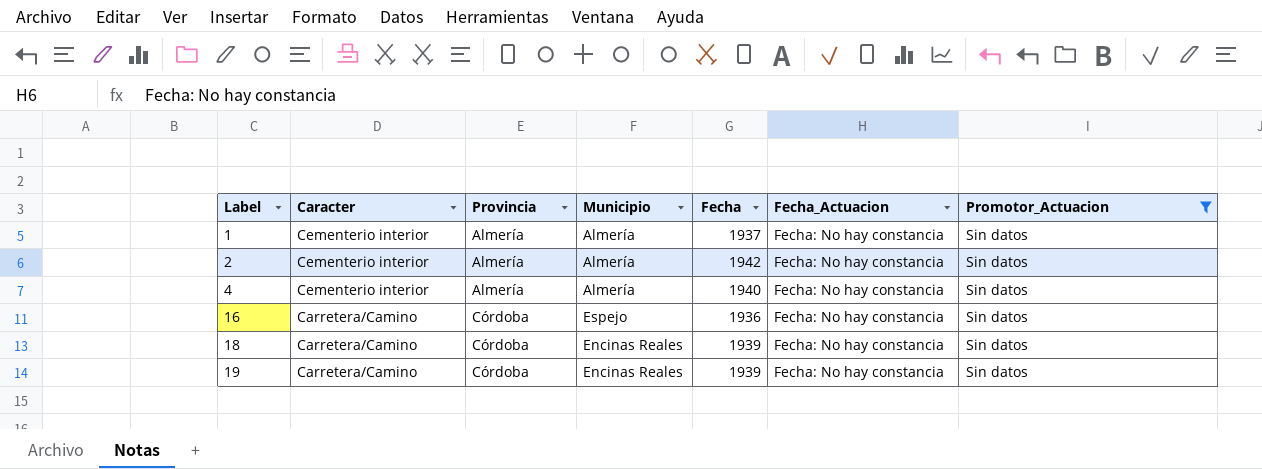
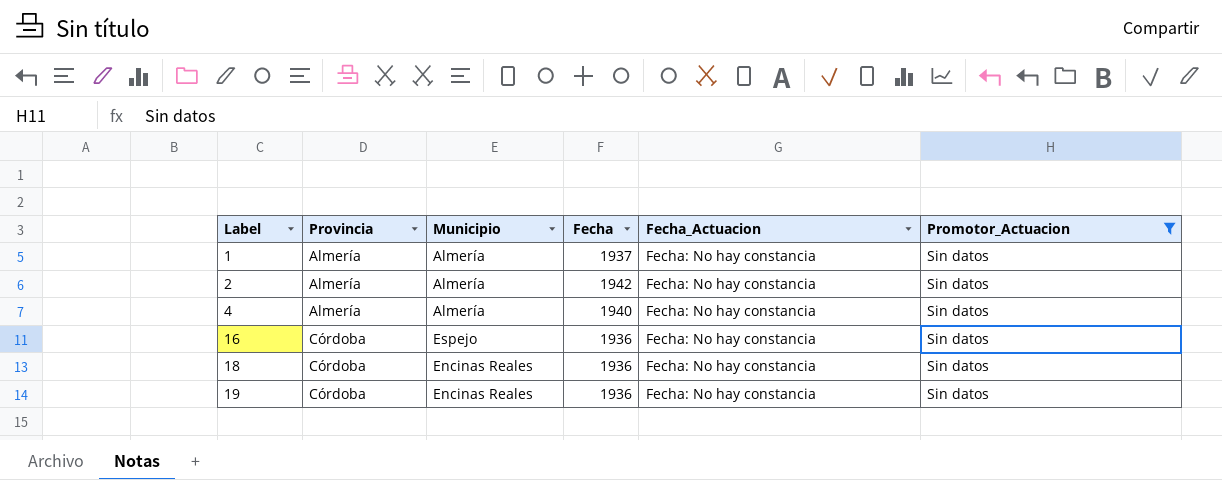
column Caracter | position: 2 -> none
18 | Fecha: 1939 -> 1936
19 | Fecha: 1939 -> 1936

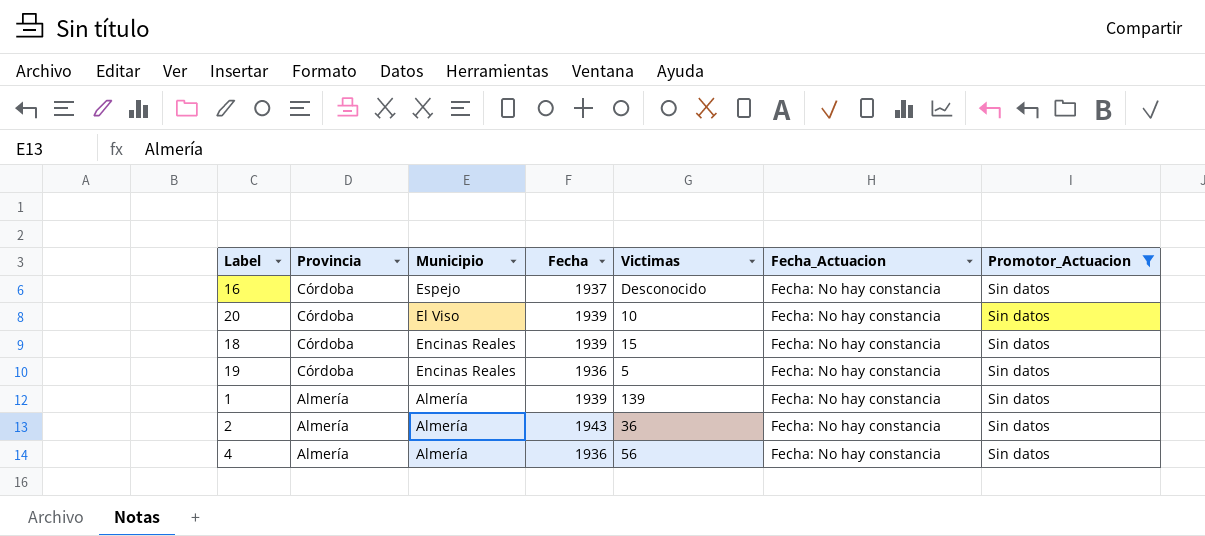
row order: Label ascending -> Provincia descending
column Victimas | position: none -> 5
16 | Fecha: 1936 -> 1937
row 20: none -> Córdoba | El Viso | 1939 | 10 | Fecha: No hay constancia | Sin datos
18 | Fecha: 1936 -> 1939
1 | Fecha: 1937 -> 1939
2 | Fecha: 1942 -> 1943
4 | Fecha: 1940 -> 1936

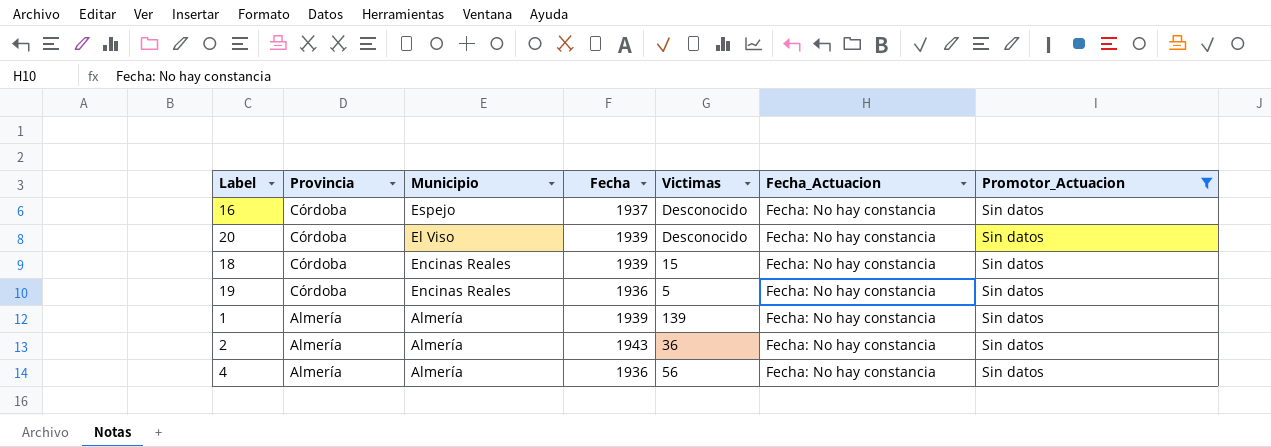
20 | Victimas: 10 -> Desconocido

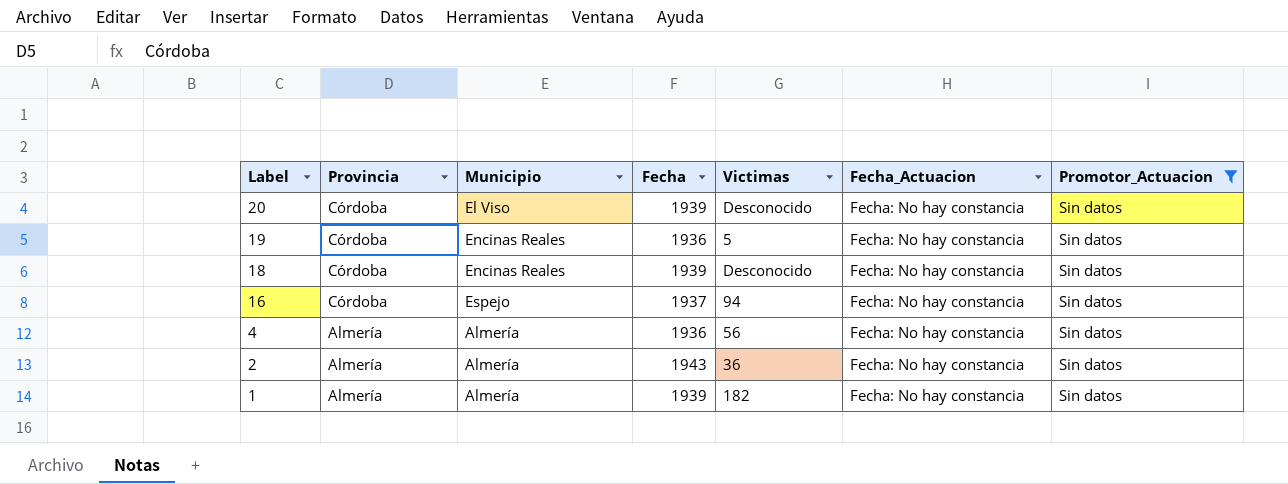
row order: Provincia descending -> Label descending
18 | Victimas: 15 -> Desconocido
16 | Victimas: Desconocido -> 94
1 | Victimas: 139 -> 182

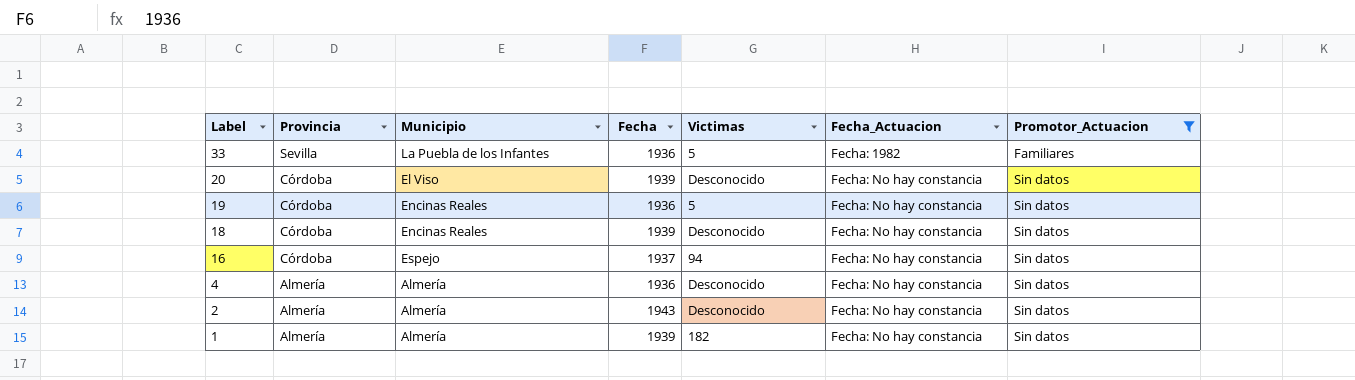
row 33: none -> Sevilla | La Puebla de los Infantes | 1936 | 5 | Fecha: 1982 | Familiares
4 | Victimas: 56 -> Desconocido
2 | Victimas: 36 -> Desconocido

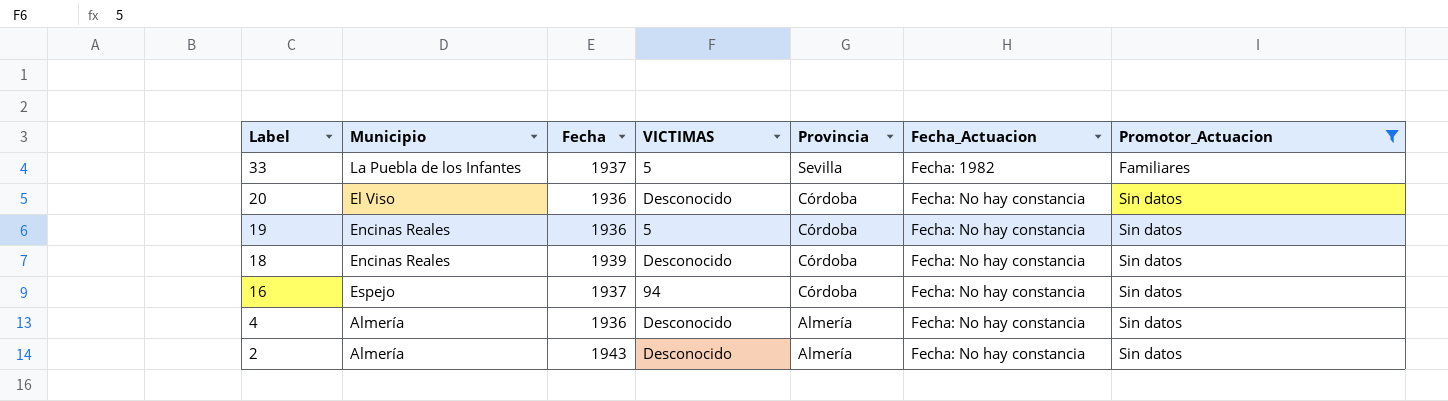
column name: Victimas -> VICTIMAS
column Provincia | position: 2 -> 5
row 1: Almería | Almería | 1939 | 182 | Fecha: No hay constancia | Sin datos -> none
33 | Fecha: 1936 -> 1937
20 | Fecha: 1939 -> 1936

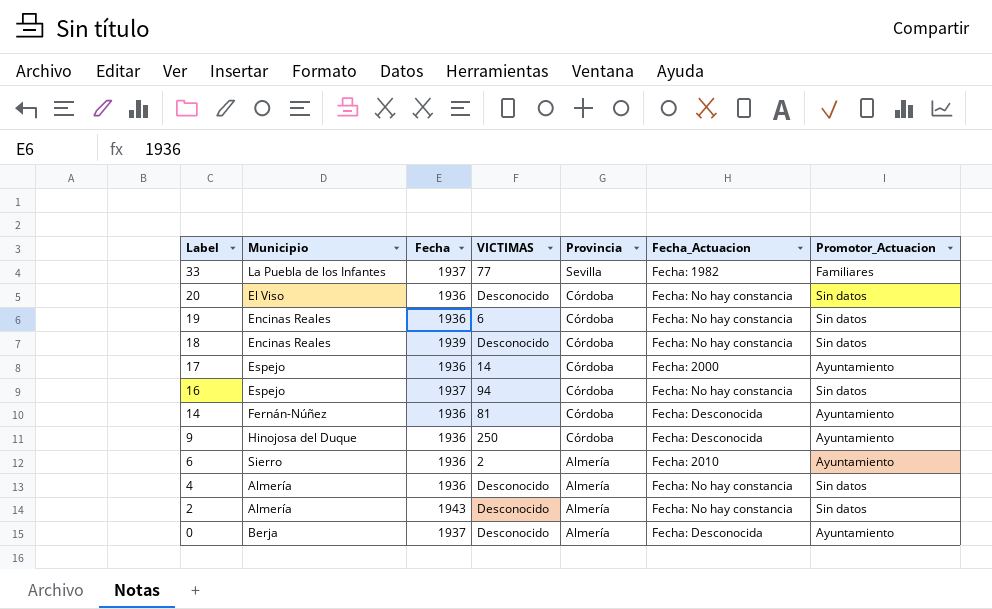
filter: Promotor_Actuacion != Ayuntamiento -> none
33 | VICTIMAS: 5 -> 77
19 | VICTIMAS: 5 -> 6

